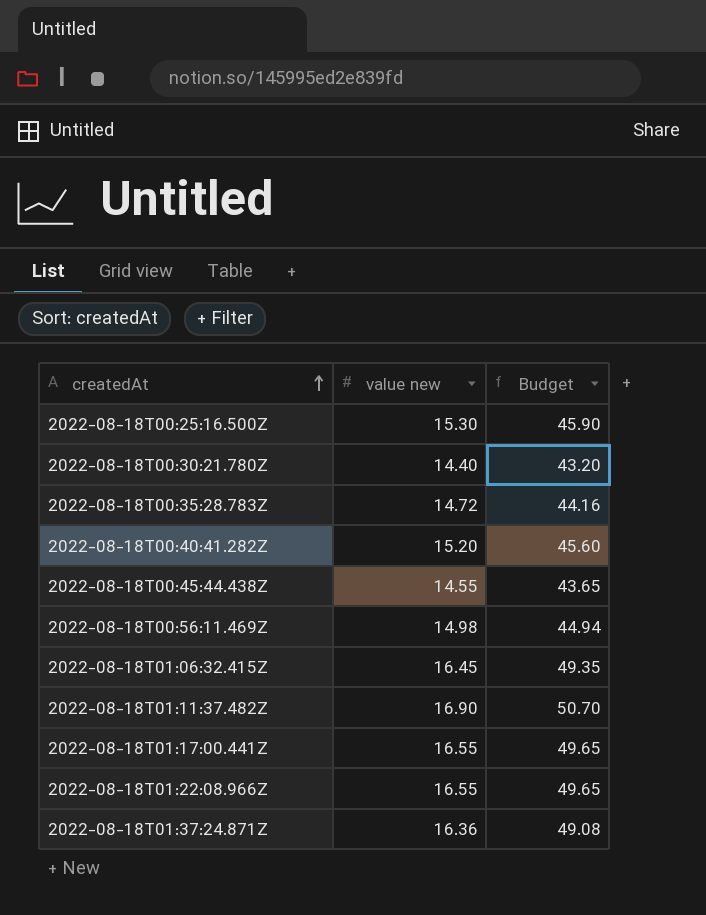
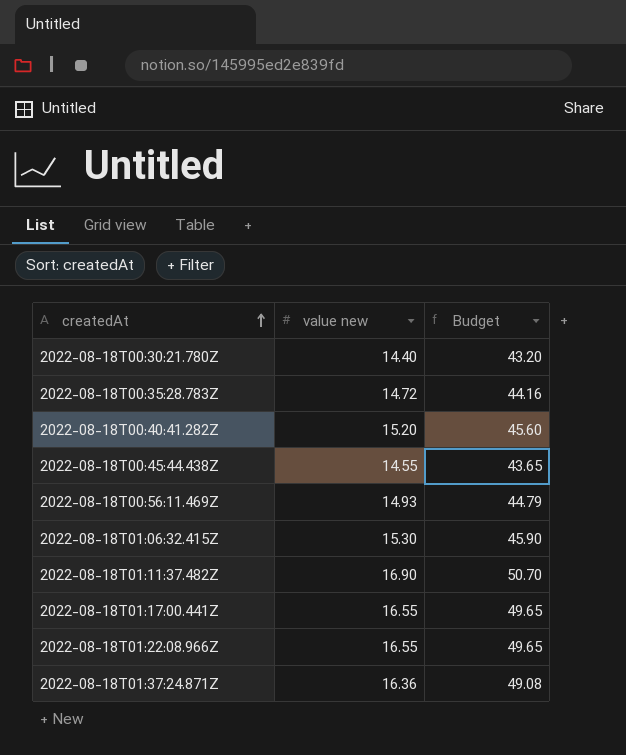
row 2022-08-18T00:25:16.500Z: 15.30 | 45.90 -> none
2022-08-18T00:56:11.469Z | value new: 14.98 -> 14.93
2022-08-18T00:56:11.469Z | Budget: 44.94 -> 44.79
2022-08-18T01:06:32.415Z | value new: 16.45 -> 15.30
2022-08-18T01:06:32.415Z | Budget: 49.35 -> 45.90

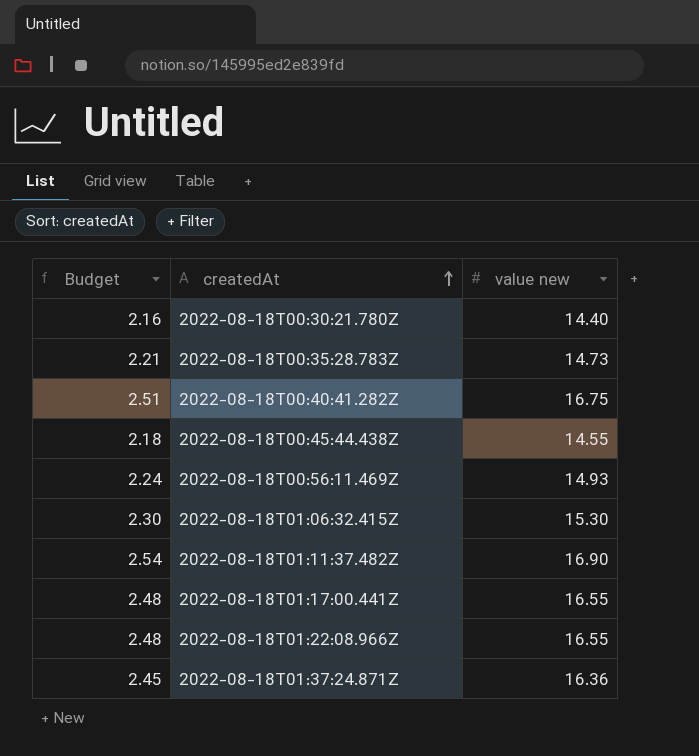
column Budget | formula: [value new] * 3 -> [value new] * 0.15
column Budget | position: 3 -> 1
2022-08-18T00:35:28.783Z | value new: 14.72 -> 14.73
2022-08-18T00:40:41.282Z | value new: 15.20 -> 16.75

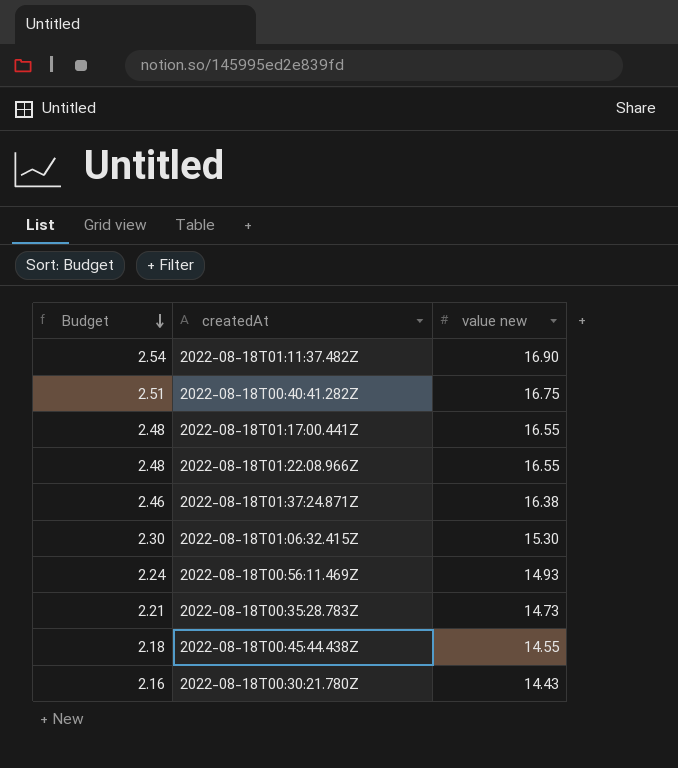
row order: createdAt ascending -> Budget descending
2022-08-18T01:37:24.871Z | Budget: 2.45 -> 2.46
2022-08-18T01:37:24.871Z | value new: 16.36 -> 16.38
2022-08-18T00:30:21.780Z | value new: 14.40 -> 14.43

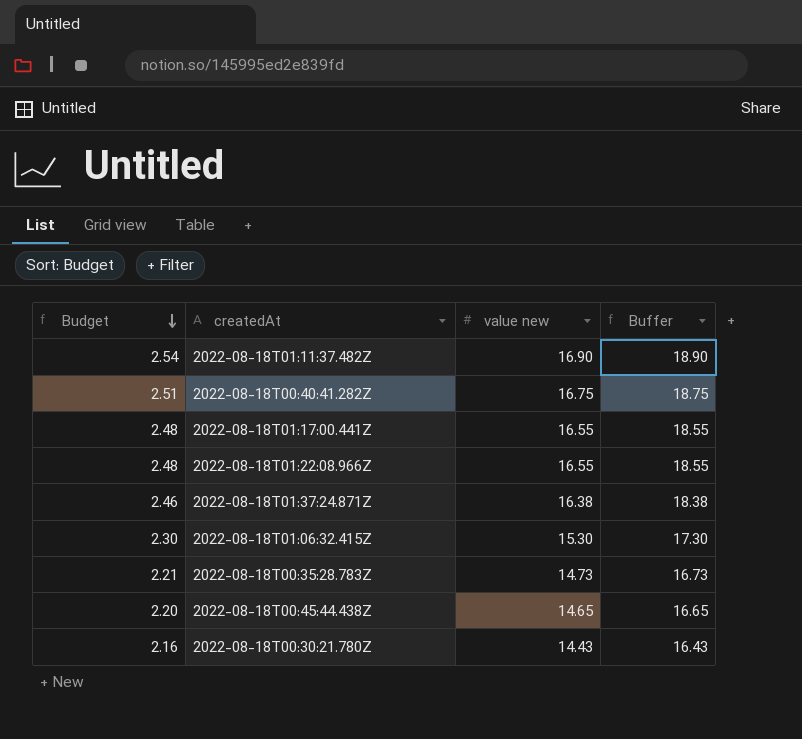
column Buffer | formula: none -> [value new] + 2
row 2022-08-18T00:56:11.469Z: 2.24 | 14.93 -> none
2022-08-18T00:45:44.438Z | Budget: 2.18 -> 2.20
2022-08-18T00:45:44.438Z | value new: 14.55 -> 14.65

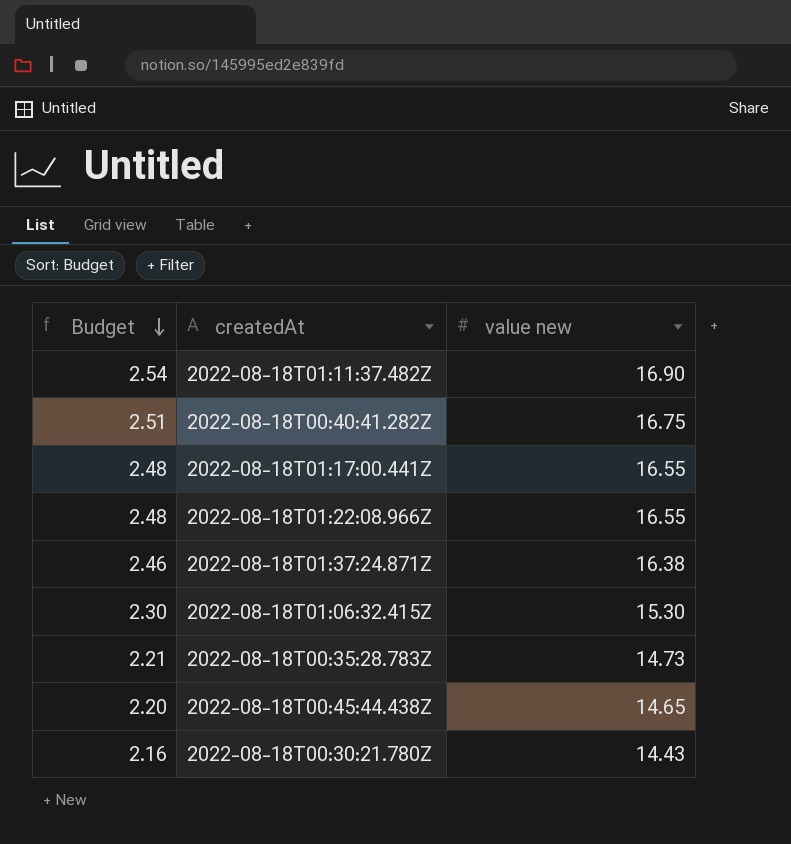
column Buffer | formula: [value new] + 2 -> none

